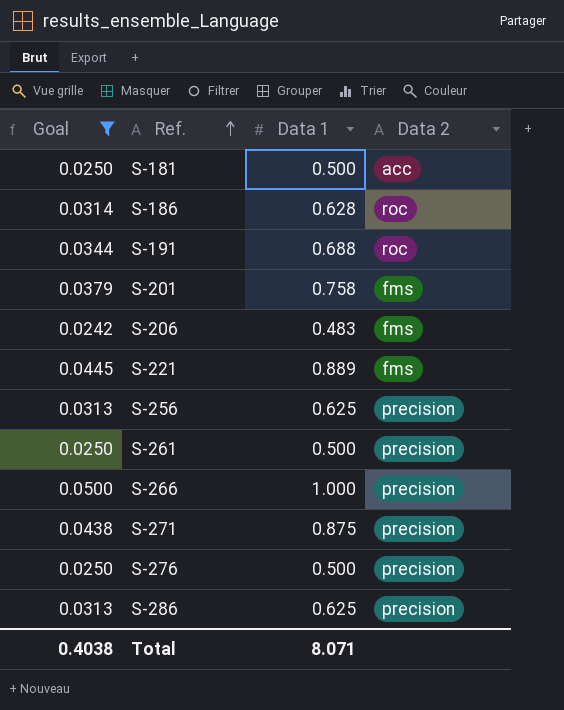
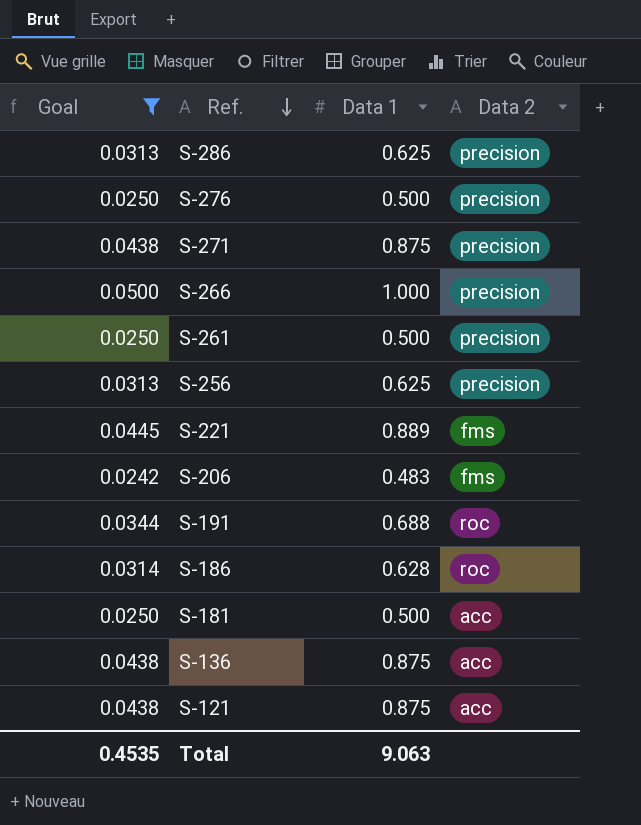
row order: Ref. ascending -> Ref. descending
row S-201: 0.0379 | 0.758 | fms -> none
row S-136: none -> 0.0438 | 0.875 | acc
row S-121: none -> 0.0438 | 0.875 | acc
Total | Goal: 0.4038 -> 0.4535
Total | Data 1: 8.071 -> 9.063

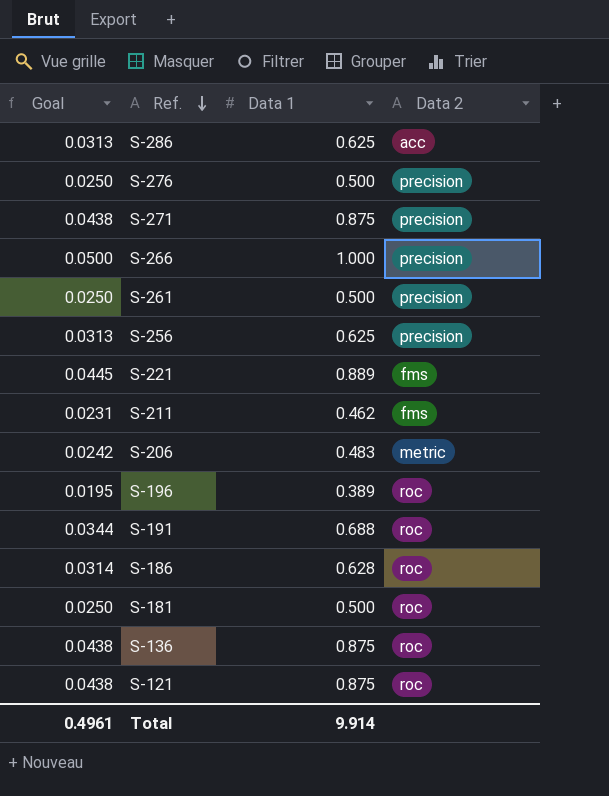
filter: Goal >= 0.0242 -> none
S-286 | Data 2: precision -> acc
S-206 | Data 2: fms -> metric
S-181 | Data 2: acc -> roc
S-136 | Data 2: acc -> roc
S-121 | Data 2: acc -> roc
Total | Goal: 0.4535 -> 0.4961
Total | Data 1: 9.063 -> 9.914

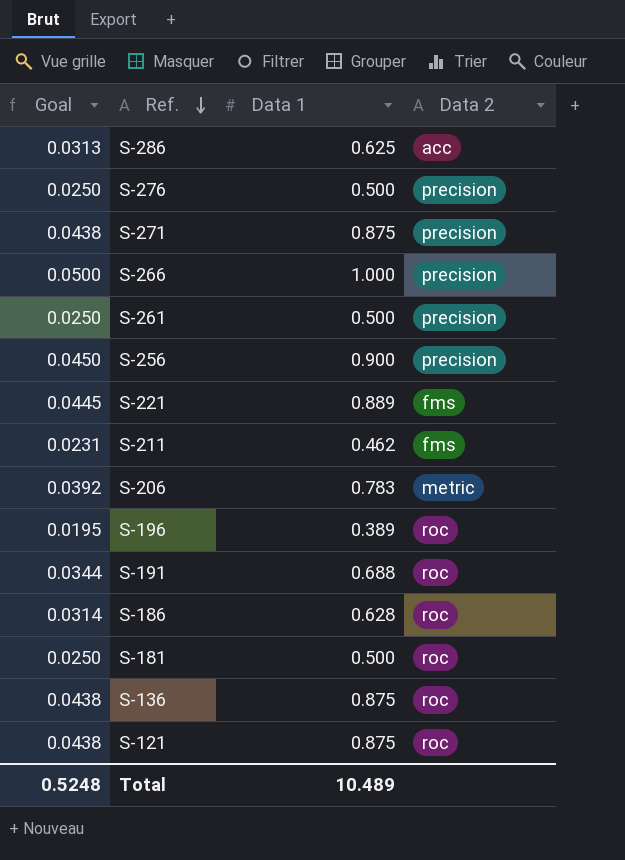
S-256 | Goal: 0.0313 -> 0.0450
S-256 | Data 1: 0.625 -> 0.900
S-206 | Goal: 0.0242 -> 0.0392
S-206 | Data 1: 0.483 -> 0.783
Total | Goal: 0.4961 -> 0.5248
Total | Data 1: 9.914 -> 10.489

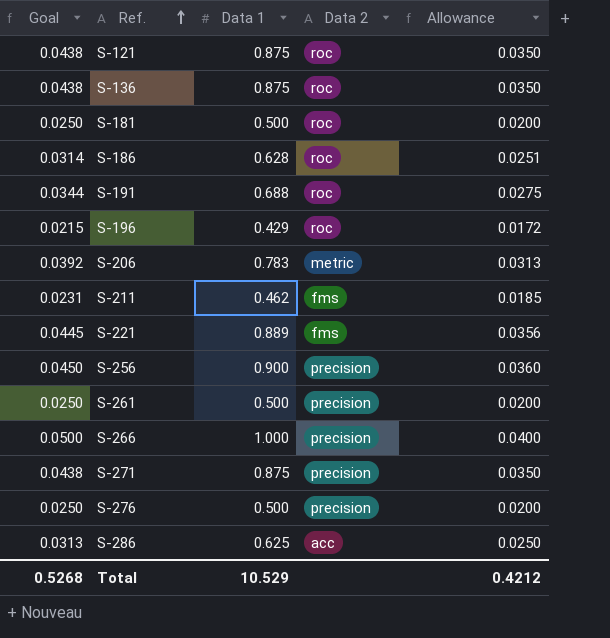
row order: Ref. descending -> Ref. ascending
column Allowance | formula: none -> [Data 1] * 0.04
S-196 | Goal: 0.0195 -> 0.0215
S-196 | Data 1: 0.389 -> 0.429
Total | Goal: 0.5248 -> 0.5268
Total | Data 1: 10.489 -> 10.529

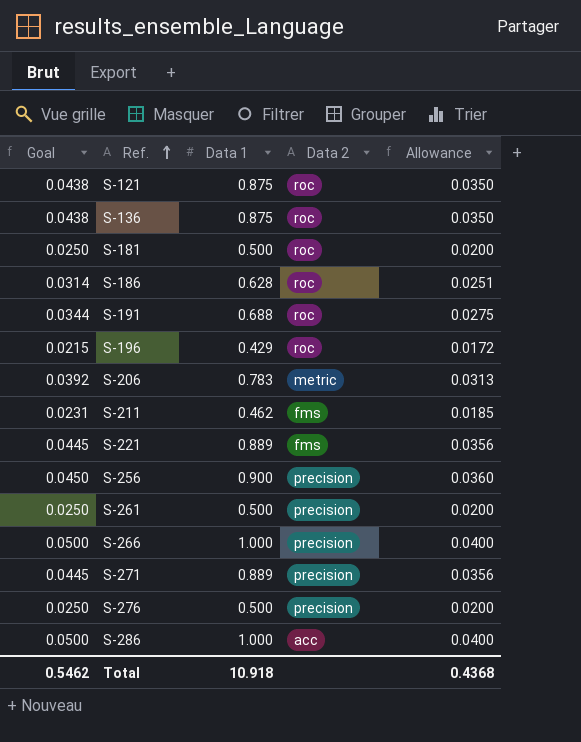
S-271 | Goal: 0.0438 -> 0.0445
S-271 | Data 1: 0.875 -> 0.889
S-271 | Allowance: 0.0350 -> 0.0356
S-286 | Goal: 0.0313 -> 0.0500
S-286 | Data 1: 0.625 -> 1.000
S-286 | Allowance: 0.0250 -> 0.0400
Total | Goal: 0.5268 -> 0.5462
Total | Data 1: 10.529 -> 10.918
Total | Allowance: 0.4212 -> 0.4368

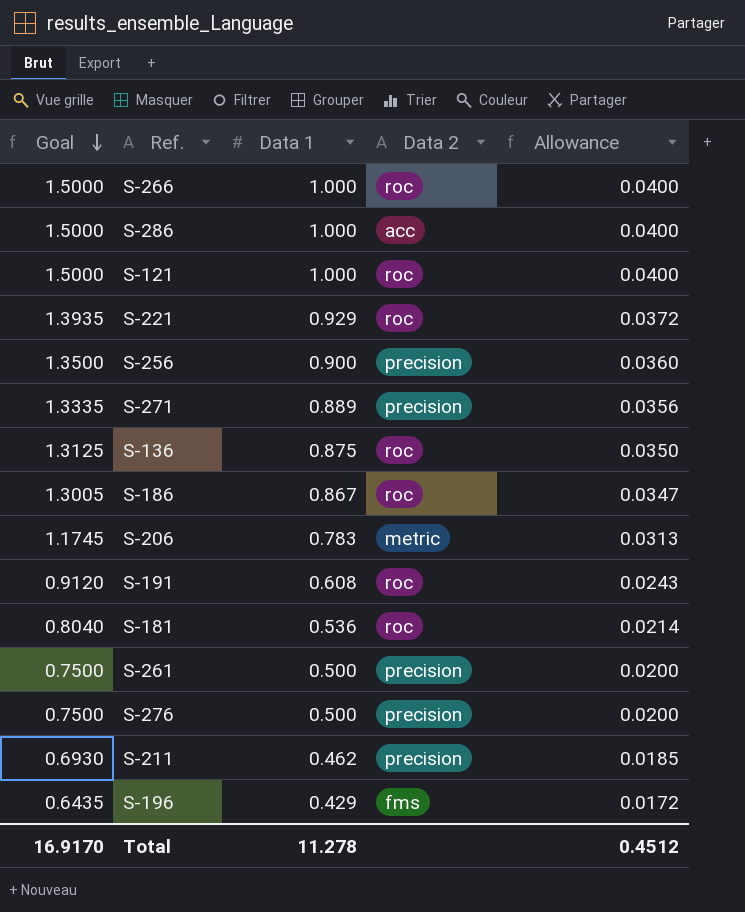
row order: Ref. ascending -> Goal descending
column Goal | formula: [Data 1] * 0.05 -> [Data 1] * 1.5
S-266 | Data 2: precision -> roc
S-121 | Data 1: 0.875 -> 1.000
S-121 | Allowance: 0.0350 -> 0.0400
S-221 | Data 1: 0.889 -> 0.929
S-221 | Data 2: fms -> roc
S-221 | Allowance: 0.0356 -> 0.0372
S-186 | Data 1: 0.628 -> 0.867
S-186 | Allowance: 0.0251 -> 0.0347
S-191 | Data 1: 0.688 -> 0.608
S-191 | Allowance: 0.0275 -> 0.0243
S-181 | Data 1: 0.500 -> 0.536
S-181 | Allowance: 0.0200 -> 0.0214
S-211 | Data 2: fms -> precision
S-196 | Data 2: roc -> fms
Total | Goal: 0.5462 -> 16.9170
Total | Data 1: 10.918 -> 11.278
Total | Allowance: 0.4368 -> 0.4512

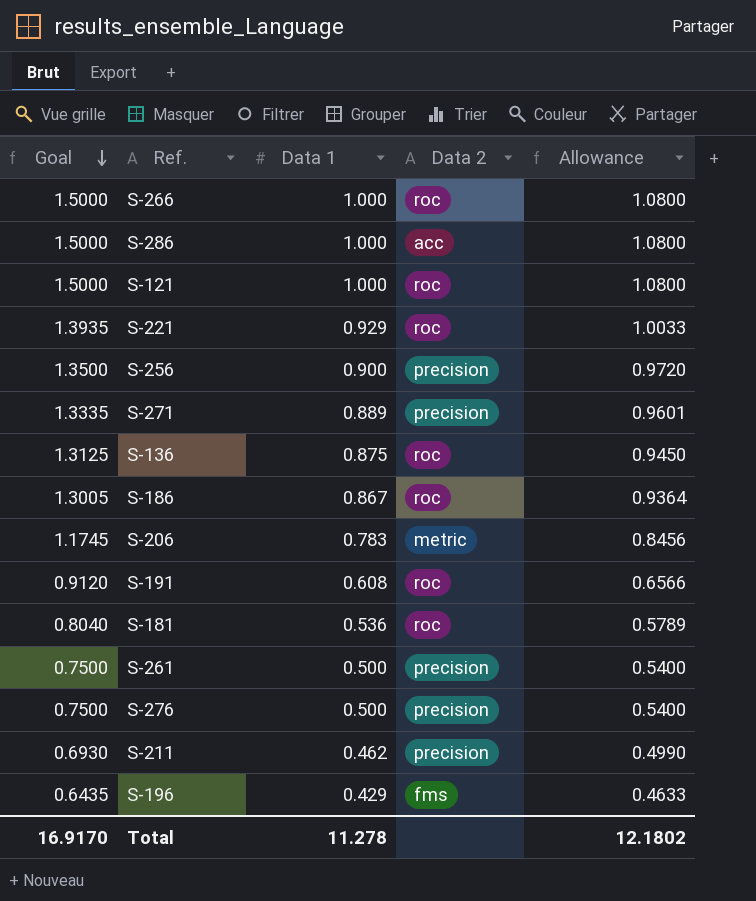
column Allowance | formula: [Data 1] * 0.04 -> [Data 1] * 1.08
Total | Allowance: 0.4512 -> 12.1802

